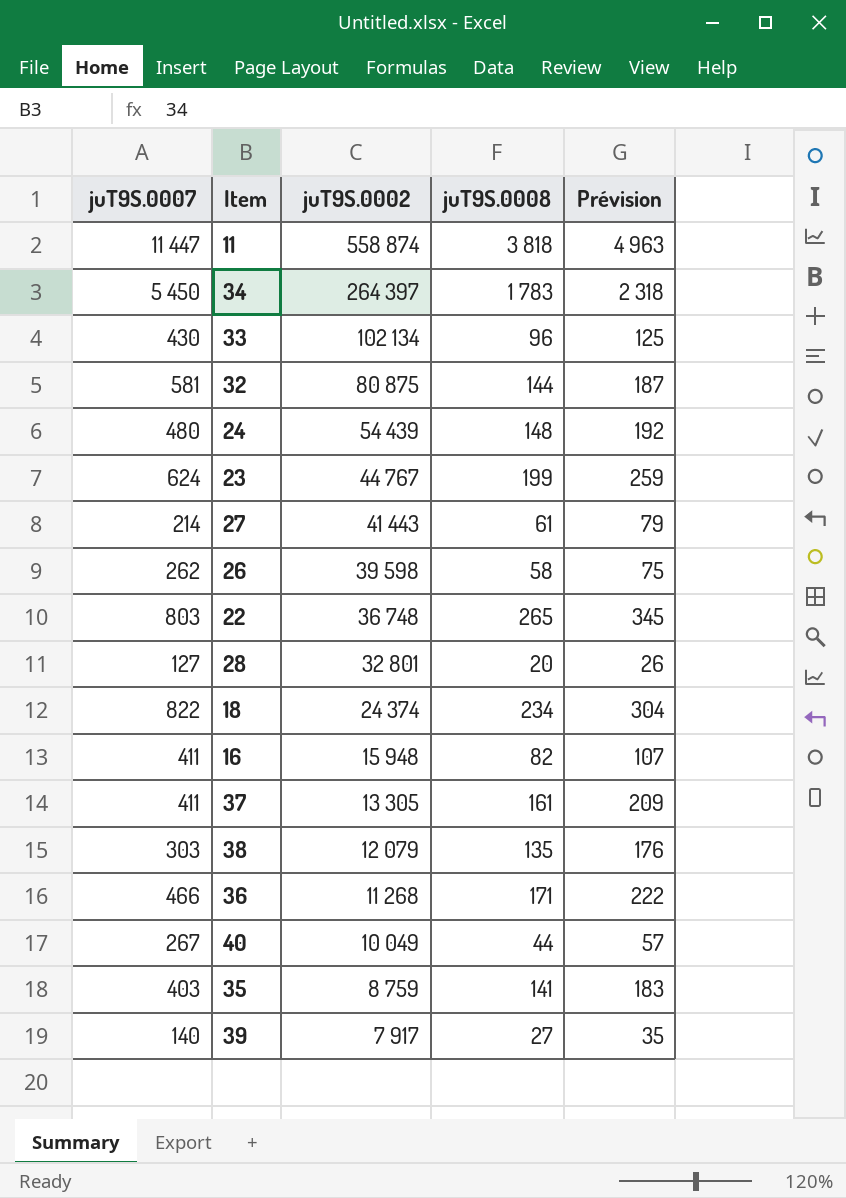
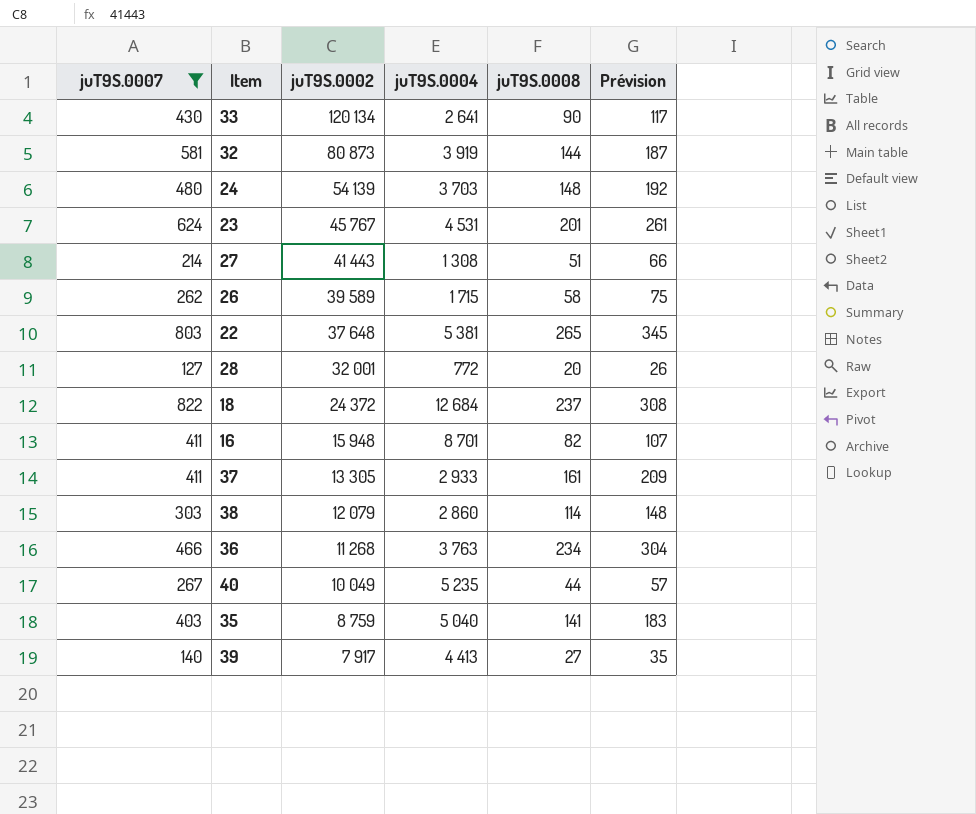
filter: none -> juT9S.0007 <= 822
column juT9S.0004 | position: none -> 4
33 | juT9S.0002: 102 134 -> 120 134
33 | juT9S.0008: 96 -> 90
33 | Prévision: 125 -> 117
32 | juT9S.0002: 80 875 -> 80 873
24 | juT9S.0002: 54 439 -> 54 139
23 | juT9S.0002: 44 767 -> 45 767
23 | juT9S.0008: 199 -> 201
23 | Prévision: 259 -> 261
27 | juT9S.0008: 61 -> 51
27 | Prévision: 79 -> 66
26 | juT9S.0002: 39 598 -> 39 589
22 | juT9S.0002: 36 748 -> 37 648
28 | juT9S.0002: 32 801 -> 32 001
18 | juT9S.0002: 24 374 -> 24 372
18 | juT9S.0008: 234 -> 237
18 | Prévision: 304 -> 308
38 | juT9S.0008: 135 -> 114
38 | Prévision: 176 -> 148
36 | juT9S.0008: 171 -> 234
36 | Prévision: 222 -> 304

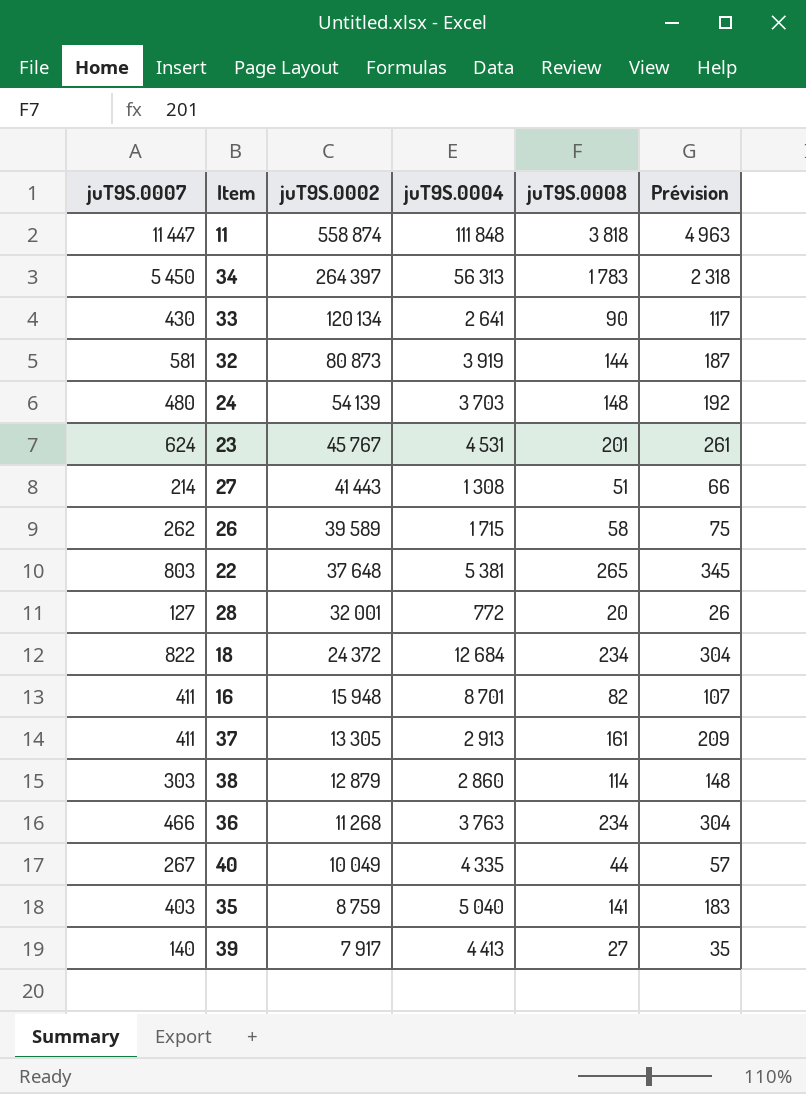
filter: juT9S.0007 <= 822 -> none
18 | juT9S.0008: 237 -> 234
18 | Prévision: 308 -> 304
37 | juT9S.0004: 2 933 -> 2 913
38 | juT9S.0002: 12 079 -> 12 879
40 | juT9S.0004: 5 235 -> 4 335

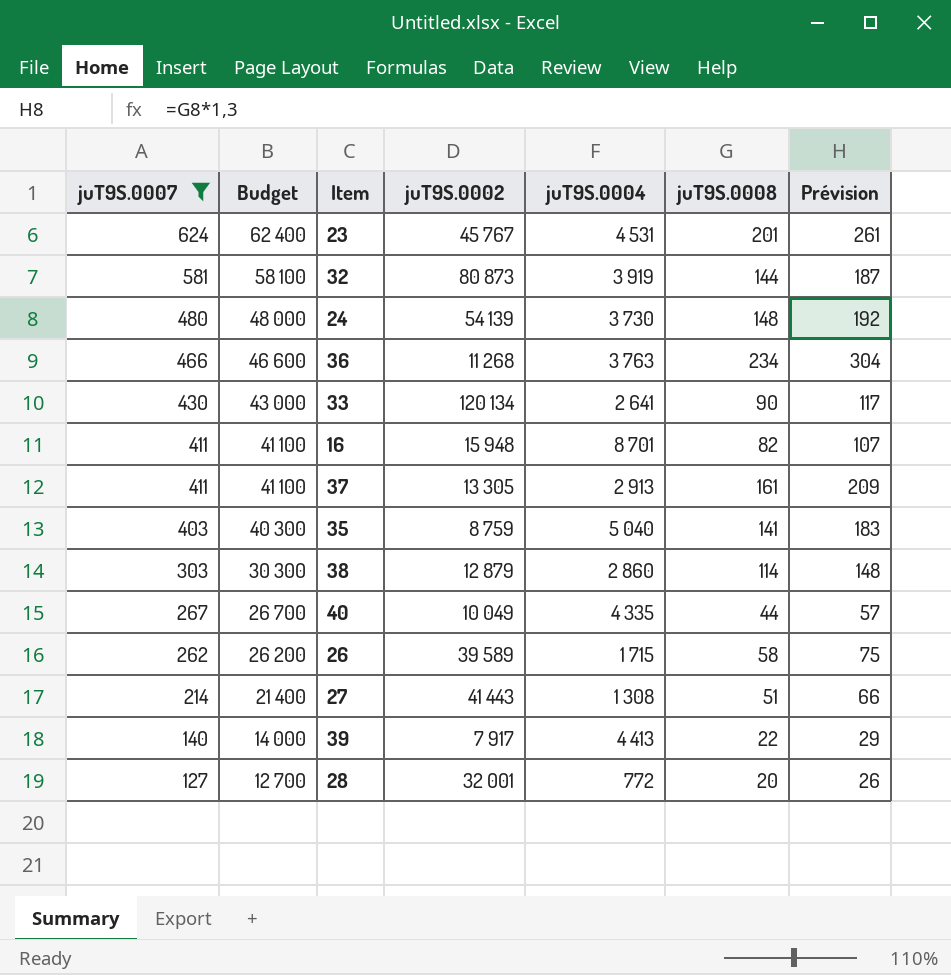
filter: none -> juT9S.0007 <= 624
row order: juT9S.0002 descending -> juT9S.0007 descending
column Budget | formula: none -> [juT9S.0007] * 100
24 | juT9S.0004: 3 703 -> 3 730
39 | juT9S.0008: 27 -> 22
39 | Prévision: 35 -> 29

